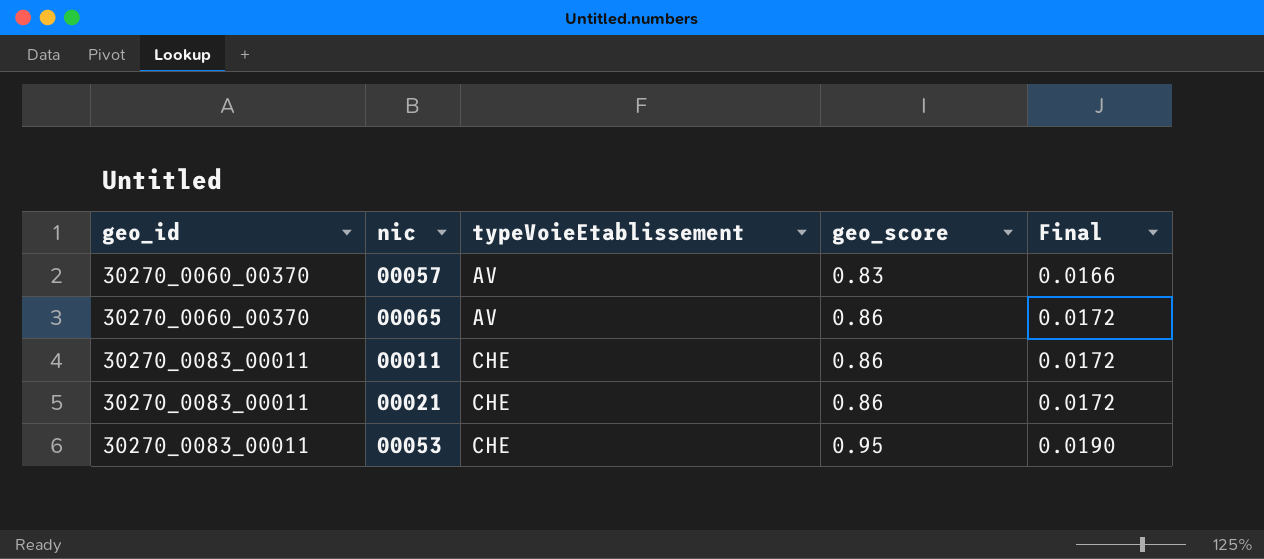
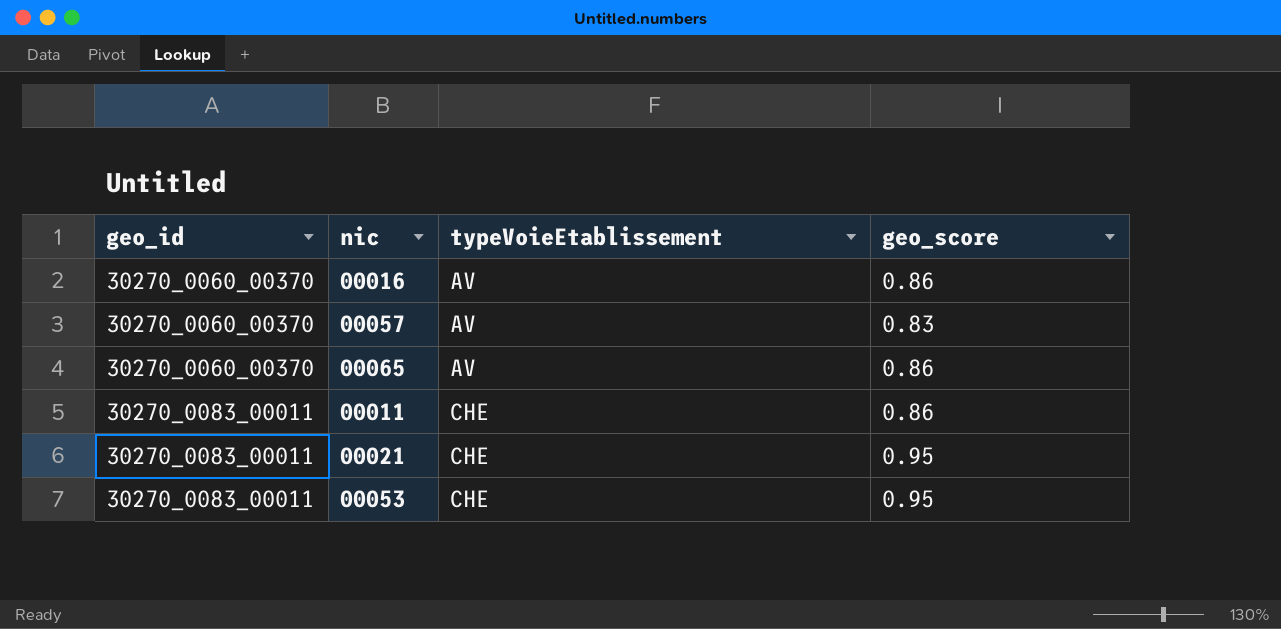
column Final | formula: [geo_score] * 0.02 -> none
row 00016: none -> 30270_0060_00370 | AV | 0.86
00021 | geo_score: 0.86 -> 0.95

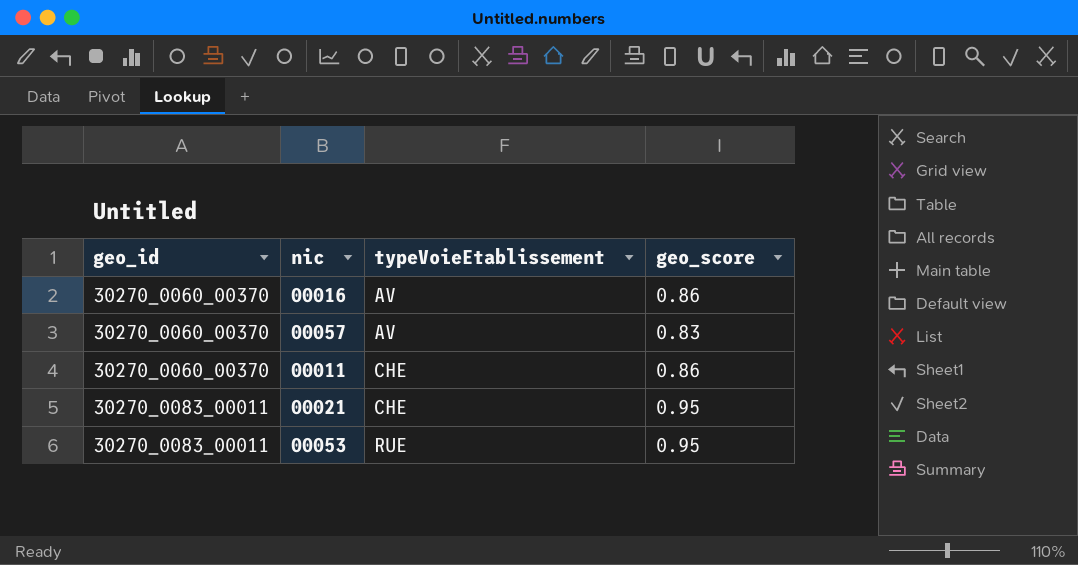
row 00065: 30270_0060_00370 | AV | 0.86 -> none
00011 | geo_id: 30270_0083_00011 -> 30270_0060_00370
00053 | typeVoieEtablissement: CHE -> RUE

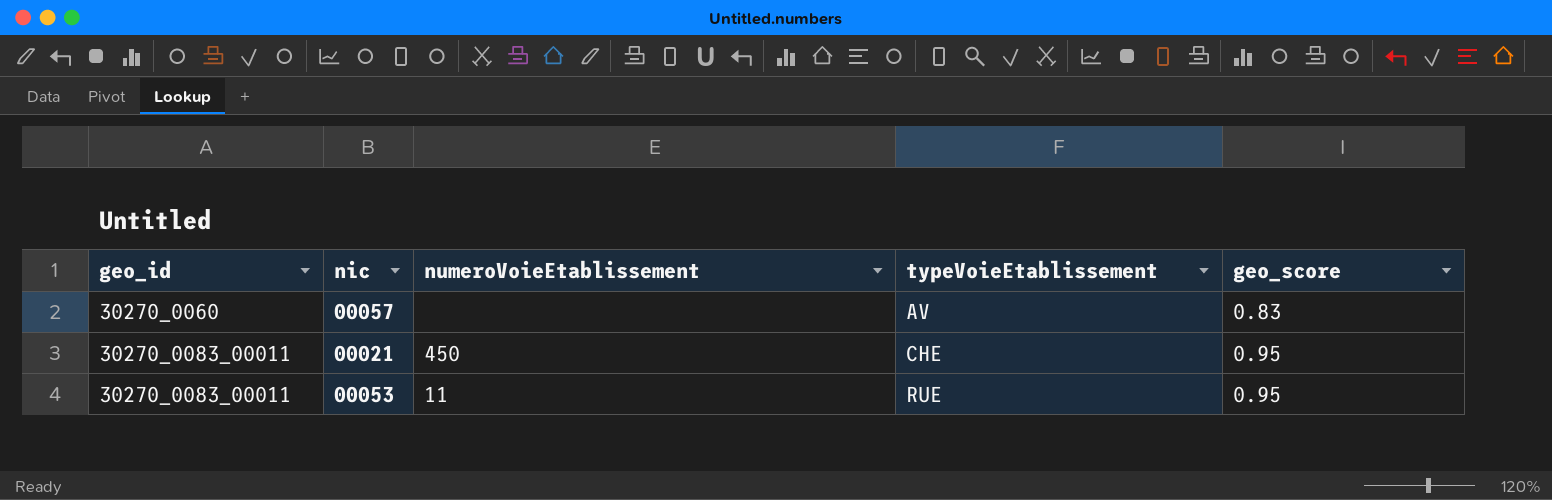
column numeroVoieEtablissement | position: none -> 3
row 00016: 30270_0060_00370 | AV | 0.86 -> none
row 00011: 30270_0060_00370 | CHE | 0.86 -> none
00057 | geo_id: 30270_0060_00370 -> 30270_0060

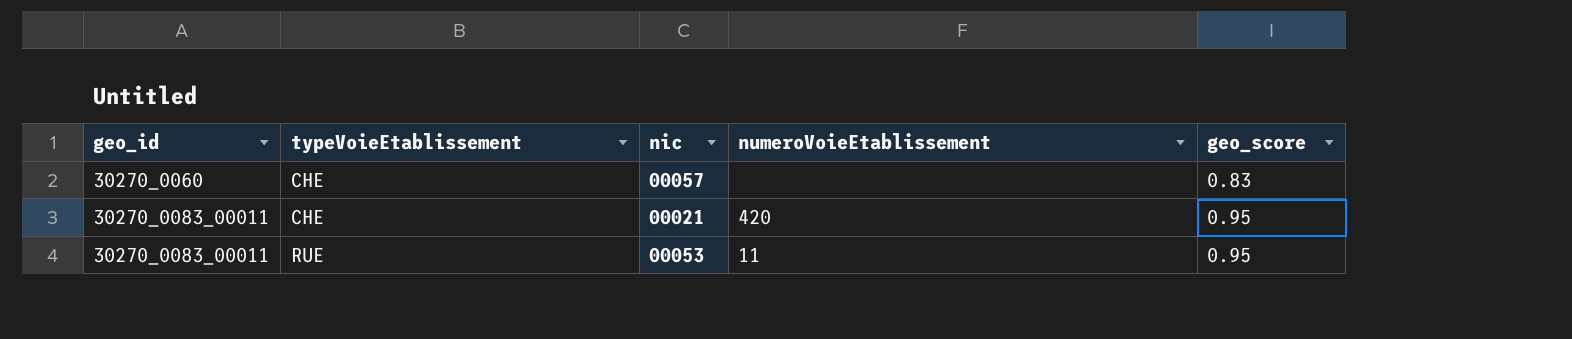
column typeVoieEtablissement | position: 4 -> 2
00057 | typeVoieEtablissement: AV -> CHE
00021 | numeroVoieEtablissement: 450 -> 420

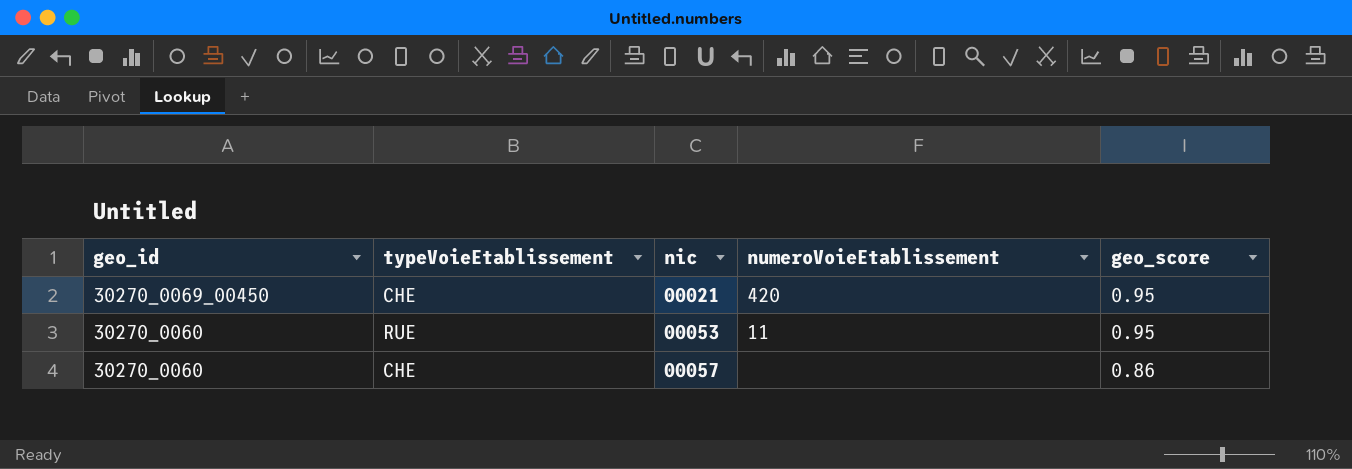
row order: geo_id ascending -> geo_id descending
00021 | geo_id: 30270_0083_00011 -> 30270_0069_00450
00053 | geo_id: 30270_0083_00011 -> 30270_0060
00057 | geo_score: 0.83 -> 0.86

